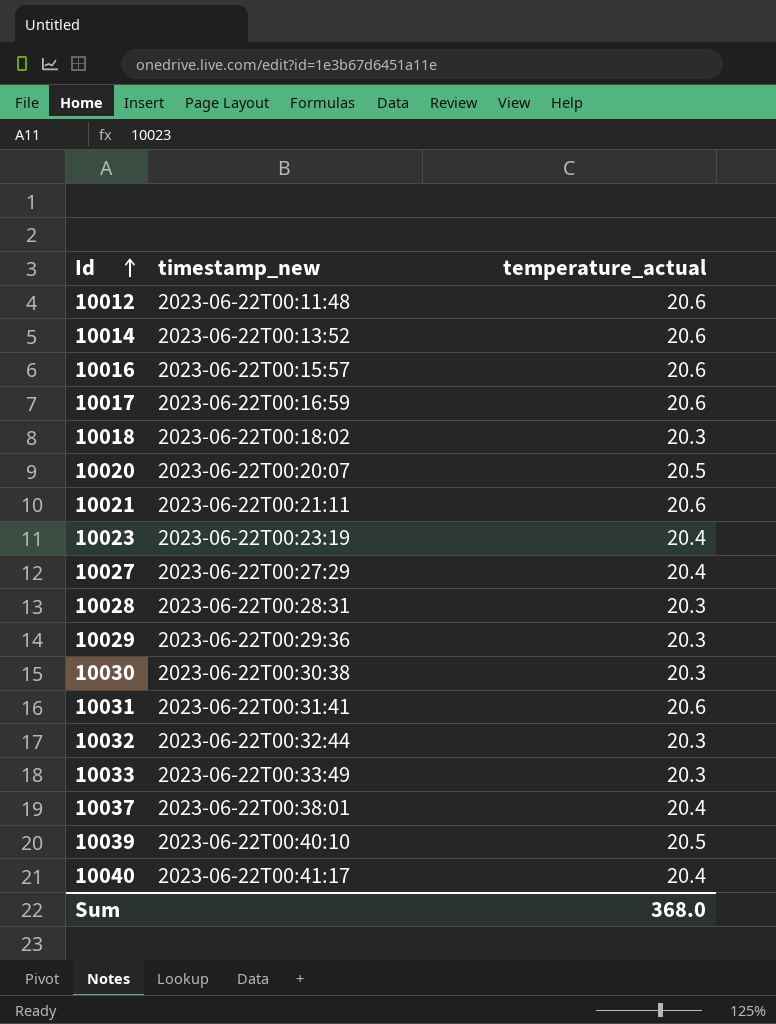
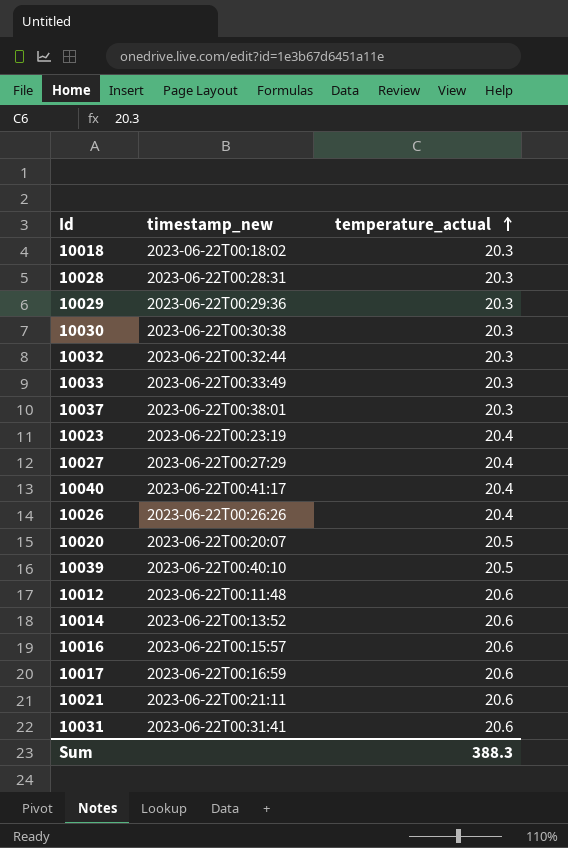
row order: Id ascending -> temperature_actual ascending
10037 | temperature_actual: 20.4 -> 20.3
row 10026: none -> 2023-06-22T00:26:26 | 20.4
Sum | temperature_actual: 368.0 -> 388.3

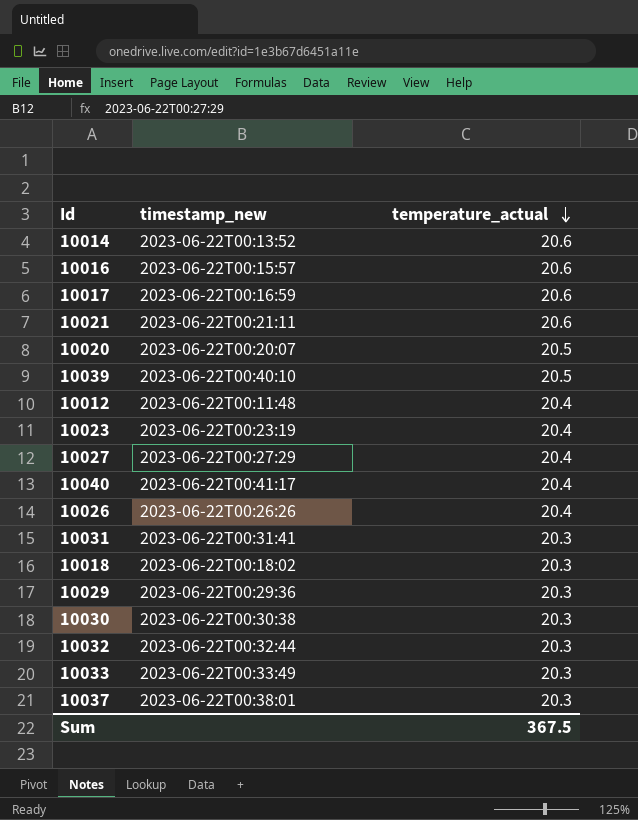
row order: temperature_actual ascending -> temperature_actual descending
row 10028: 2023-06-22T00:28:31 | 20.3 -> none
10012 | temperature_actual: 20.6 -> 20.4
10031 | temperature_actual: 20.6 -> 20.3
Sum | temperature_actual: 388.3 -> 367.5

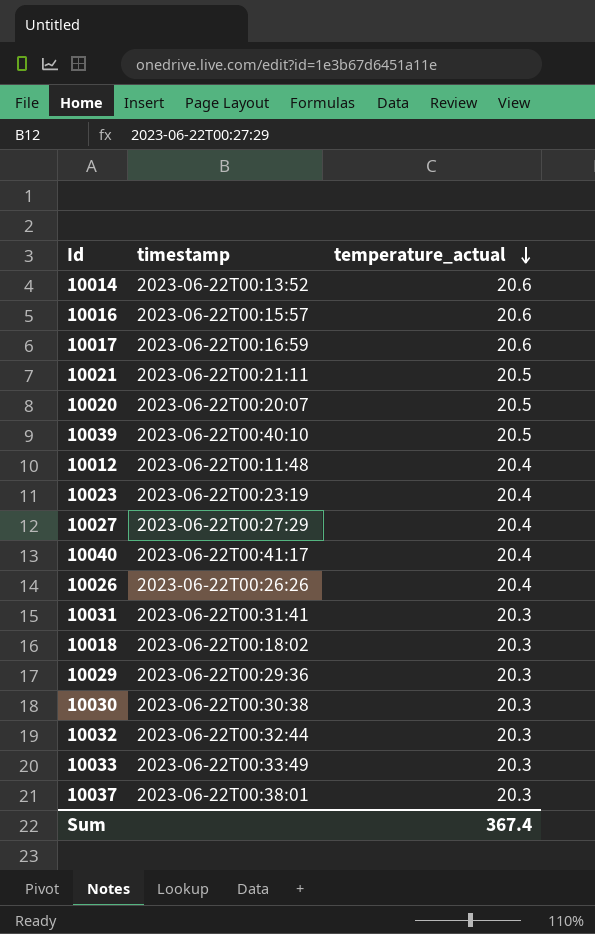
column name: timestamp_new -> timestamp
10021 | temperature_actual: 20.6 -> 20.5
Sum | temperature_actual: 367.5 -> 367.4

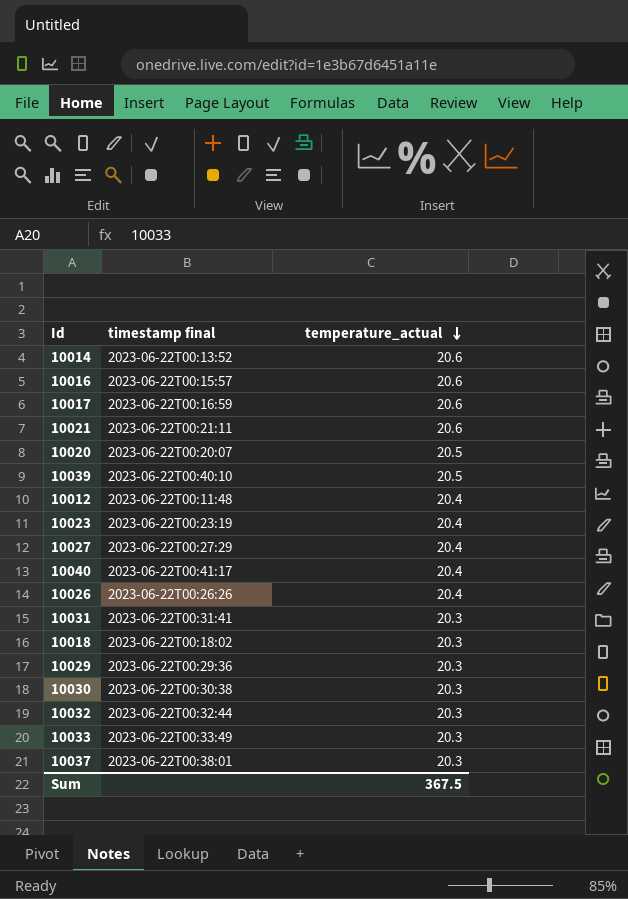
column name: timestamp -> timestamp final
10021 | temperature_actual: 20.5 -> 20.6
Sum | temperature_actual: 367.4 -> 367.5

